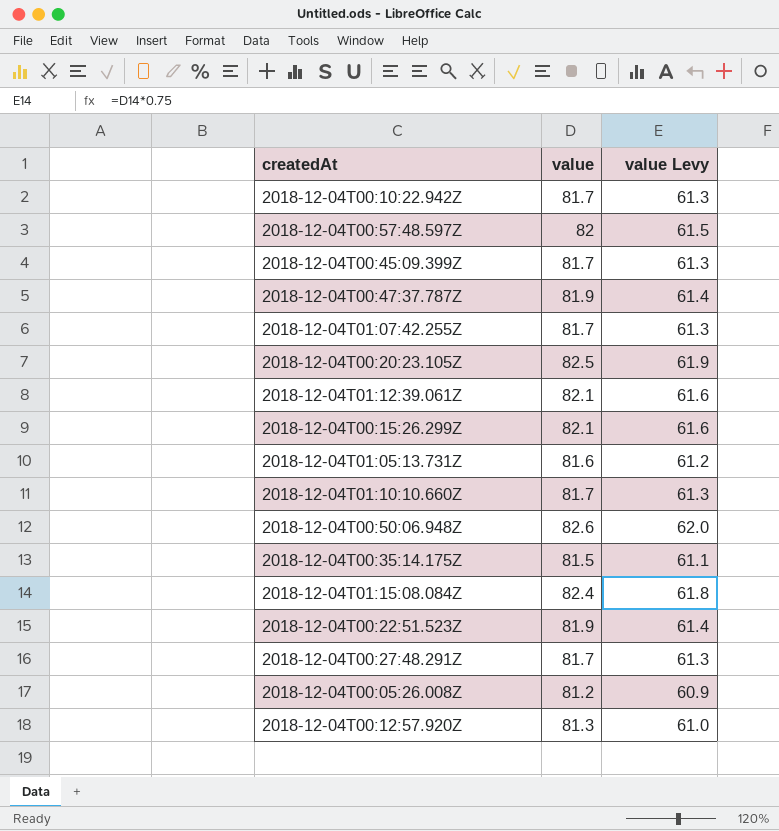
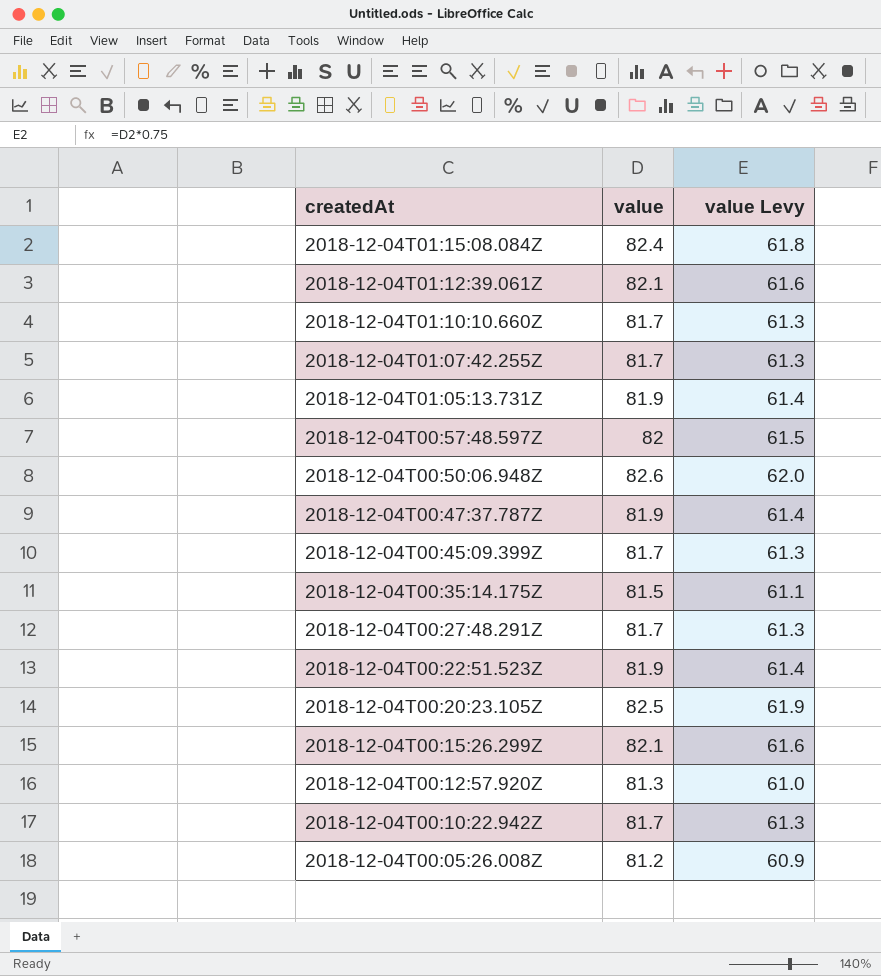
row order: none -> createdAt descending
2018-12-04T01:05:13.731Z | value: 81.6 -> 81.9
2018-12-04T01:05:13.731Z | value Levy: 61.2 -> 61.4

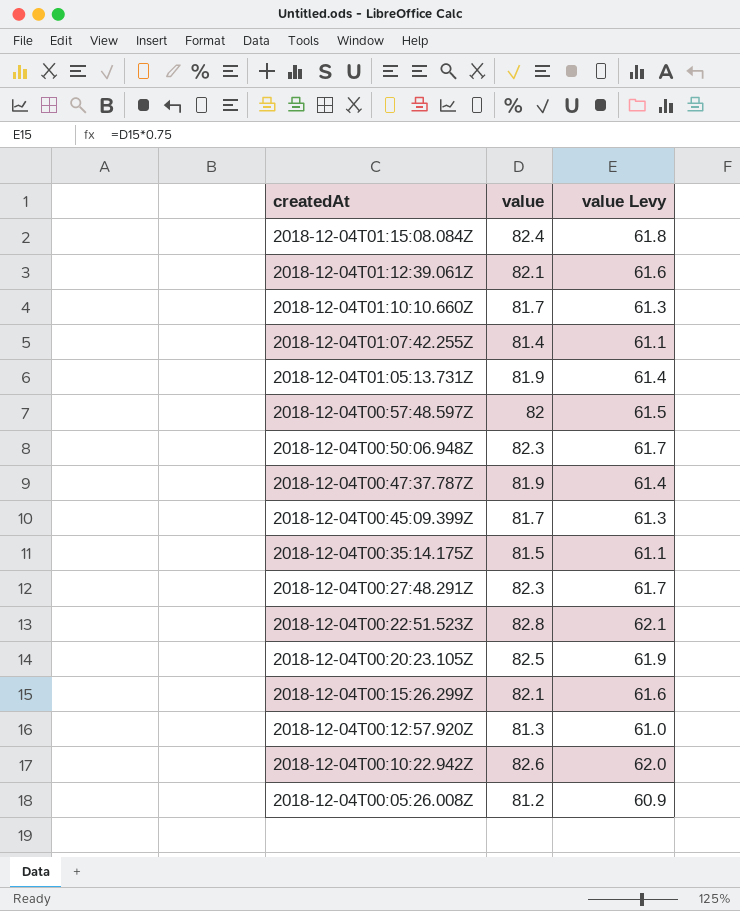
2018-12-04T01:07:42.255Z | value: 81.7 -> 81.4
2018-12-04T01:07:42.255Z | value Levy: 61.3 -> 61.1
2018-12-04T00:50:06.948Z | value: 82.6 -> 82.3
2018-12-04T00:50:06.948Z | value Levy: 62.0 -> 61.7
2018-12-04T00:27:48.291Z | value: 81.7 -> 82.3
2018-12-04T00:27:48.291Z | value Levy: 61.3 -> 61.7
2018-12-04T00:22:51.523Z | value: 81.9 -> 82.8
2018-12-04T00:22:51.523Z | value Levy: 61.4 -> 62.1
2018-12-04T00:10:22.942Z | value: 81.7 -> 82.6
2018-12-04T00:10:22.942Z | value Levy: 61.3 -> 62.0

